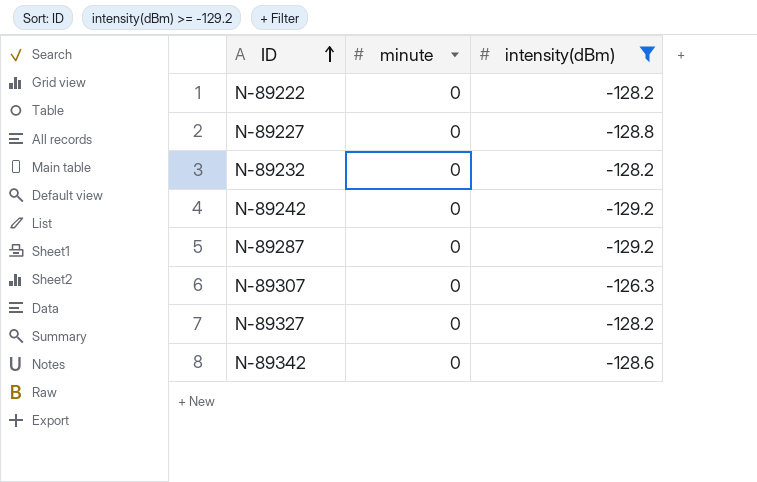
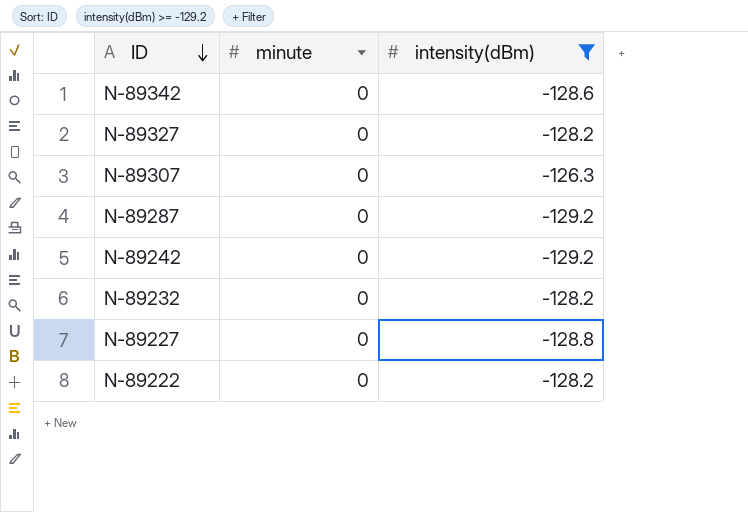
row order: ID ascending -> ID descending

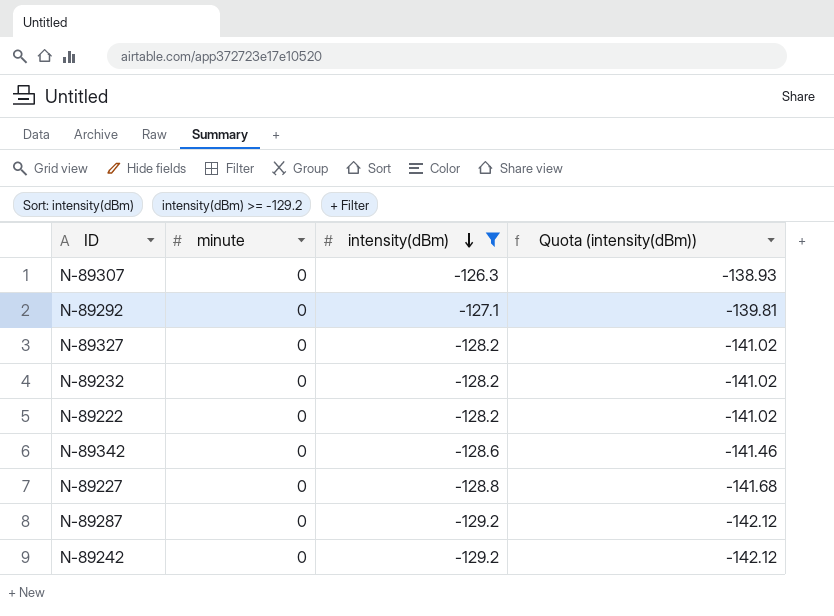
row order: ID descending -> intensity(dBm) descending
column Quota (intensity(dBm)) | formula: none -> [intensity(dBm)] * 1.1
row N-89292: none -> 0 | -127.1 | -139.81

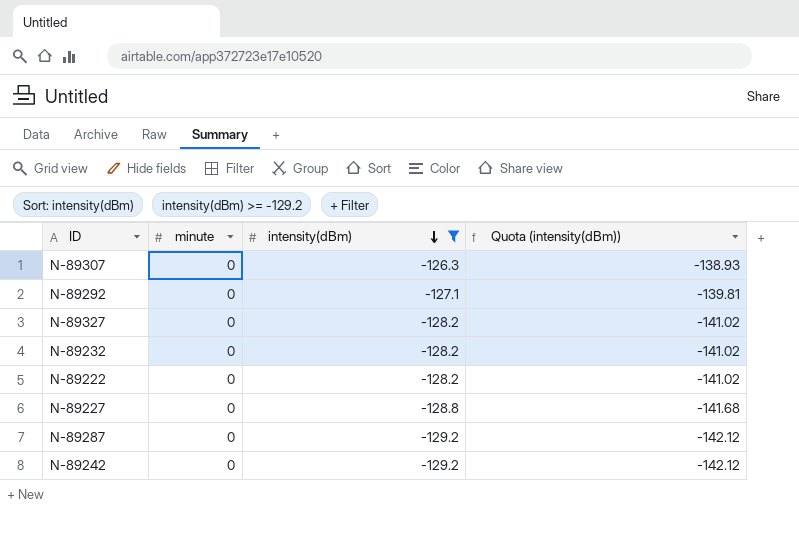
row N-89342: 0 | -128.6 | -141.46 -> none

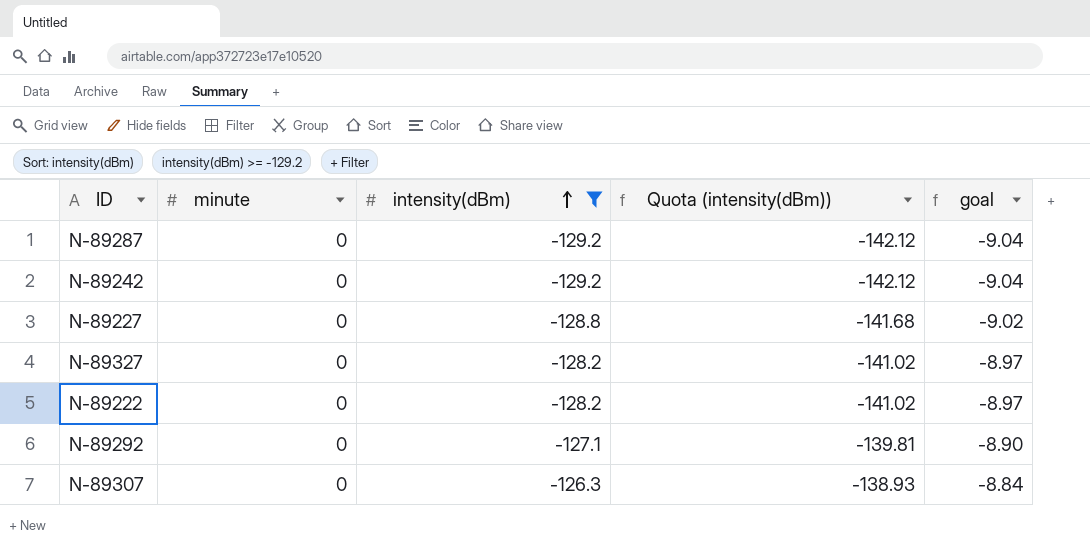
row order: intensity(dBm) descending -> intensity(dBm) ascending
column goal | formula: none -> [intensity(dBm)] * 0.07
row N-89232: 0 | -128.2 | -141.02 -> none

